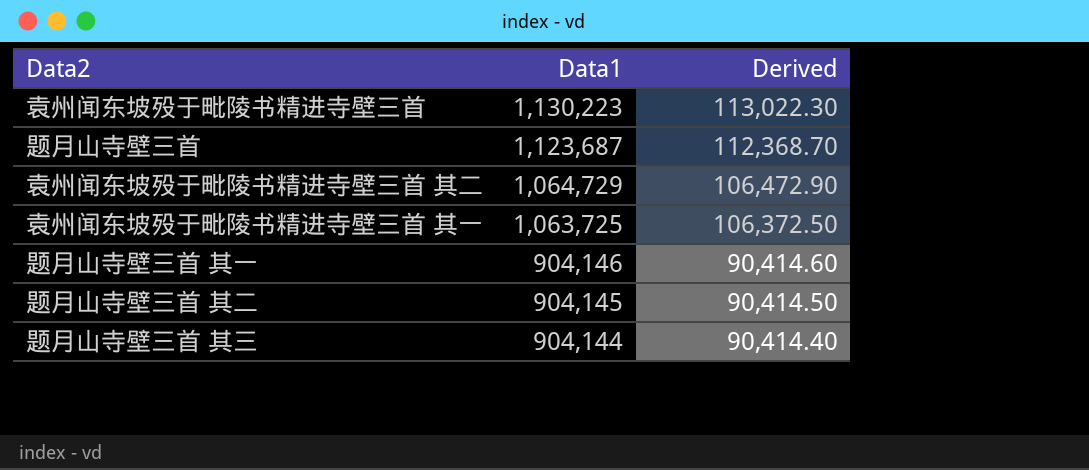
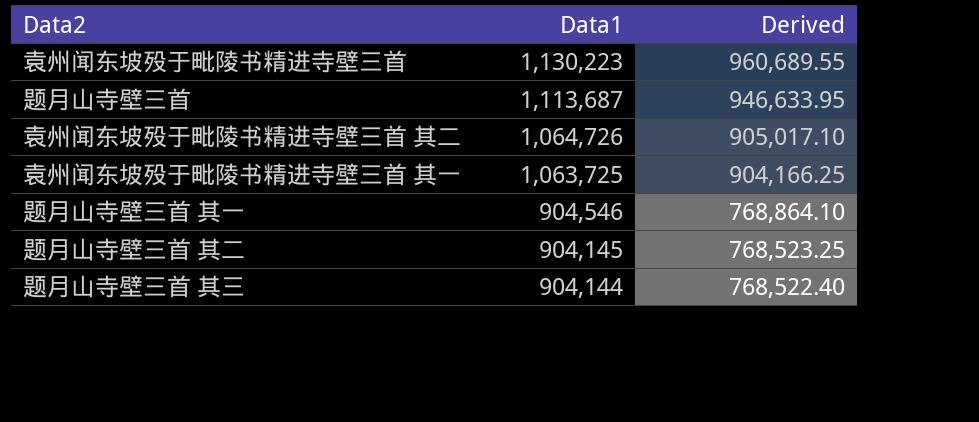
column Derived | formula: [Data1] * 0.1 -> [Data1] * 0.85
题月山寺壁三首 | Data1: 1,123,687 -> 1,113,687
袁州闻东坡殁于毗陵书精进寺壁三首 其二 | Data1: 1,064,729 -> 1,064,726
题月山寺壁三首 其一 | Data1: 904,146 -> 904,546

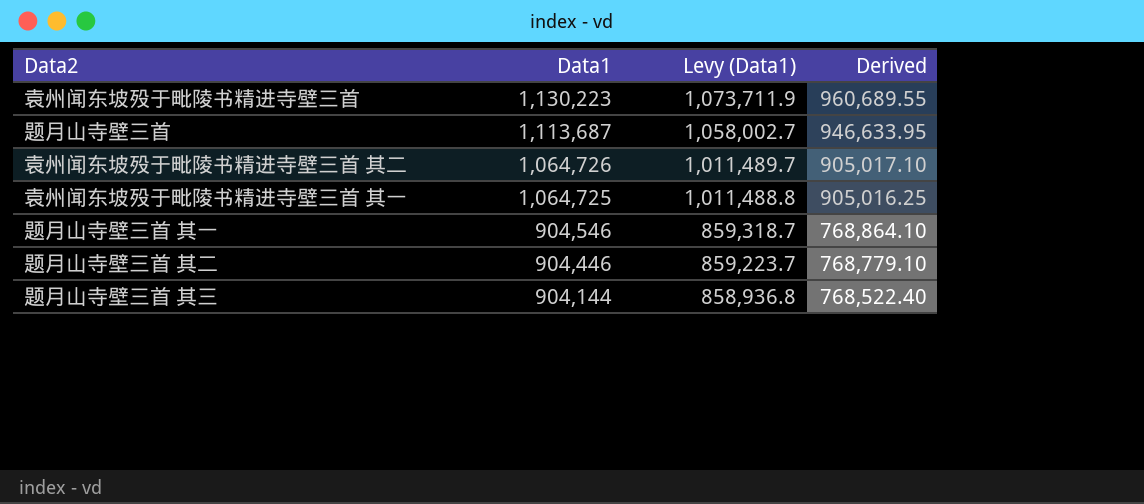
column Levy (Data1) | formula: none -> [Data1] * 0.95
袁州闻东坡殁于毗陵书精进寺壁三首 其一 | Data1: 1,063,725 -> 1,064,725
袁州闻东坡殁于毗陵书精进寺壁三首 其一 | Derived: 904,166.25 -> 905,016.25
题月山寺壁三首 其二 | Data1: 904,145 -> 904,446
题月山寺壁三首 其二 | Derived: 768,523.25 -> 768,779.10

